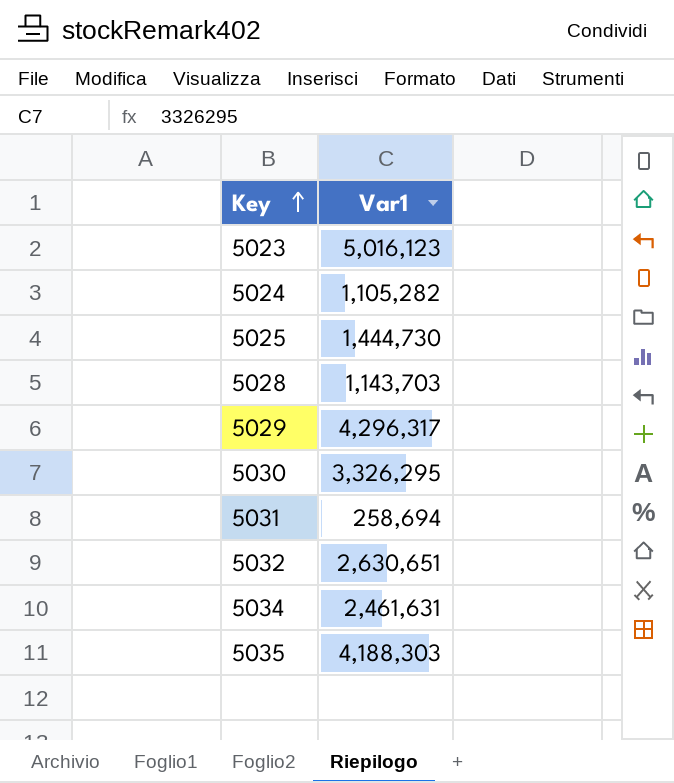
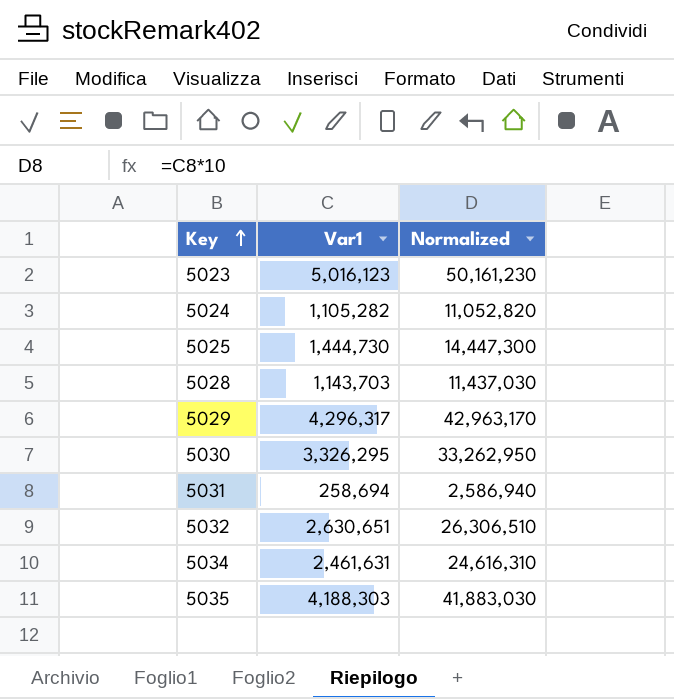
column Normalized | formula: none -> [Var1] * 10

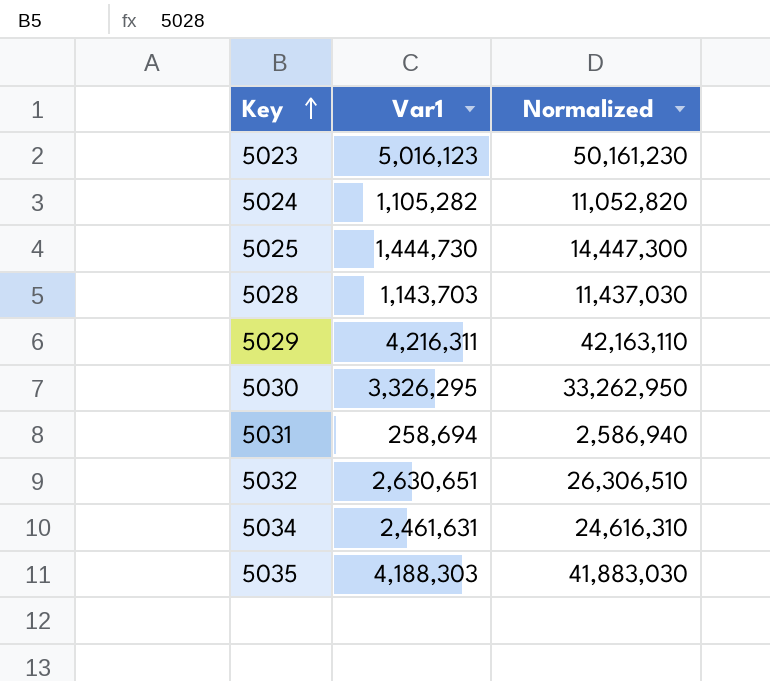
5029 | Var1: 4,296,317 -> 4,216,311
5029 | Normalized: 42,963,170 -> 42,163,110

